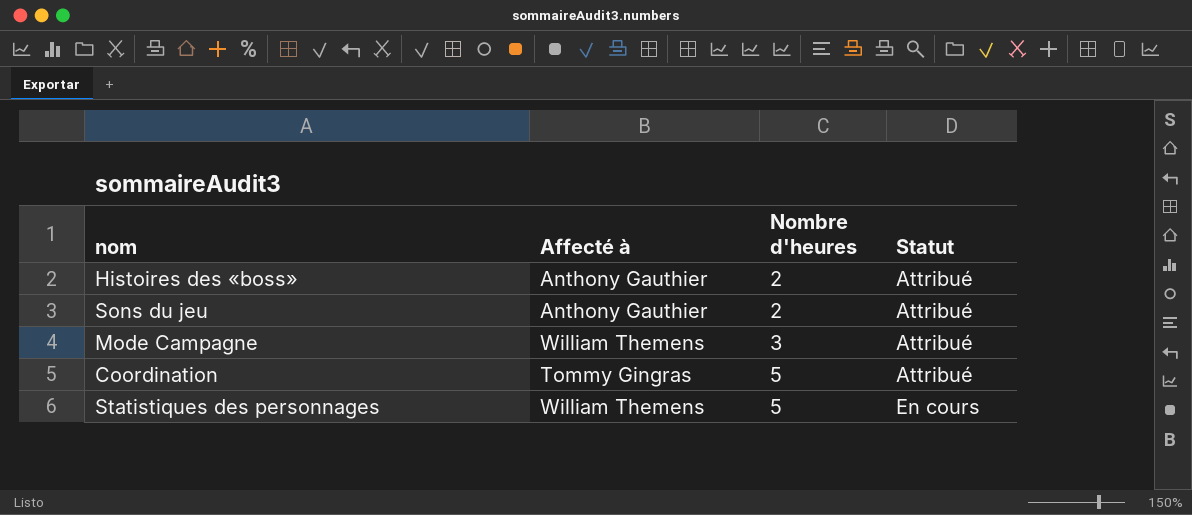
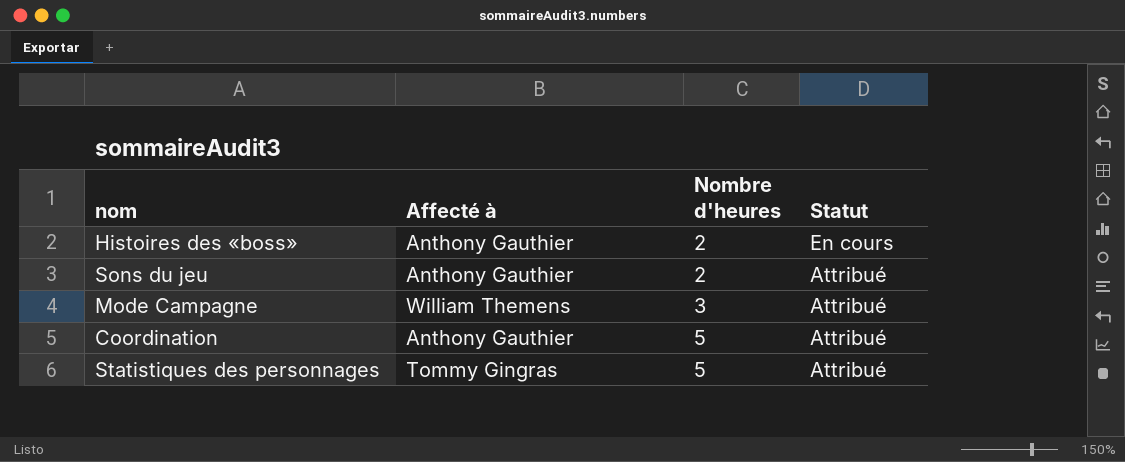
Histoires des «boss» | Statut: Attribué -> En cours
Coordination | Affecté à: Tommy Gingras -> Anthony Gauthier
Statistiques des personnages | Affecté à: William Themens -> Tommy Gingras
Statistiques des personnages | Statut: En cours -> Attribué

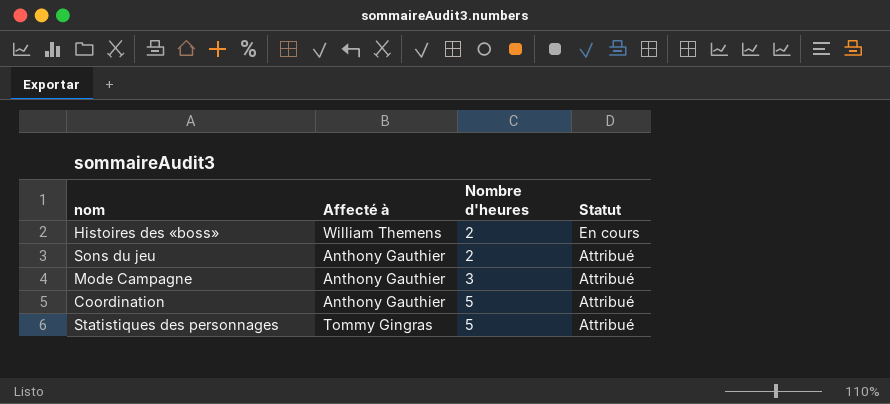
Histoires des «boss» | Affecté à: Anthony Gauthier -> William Themens
Mode Campagne | Affecté à: William Themens -> Anthony Gauthier

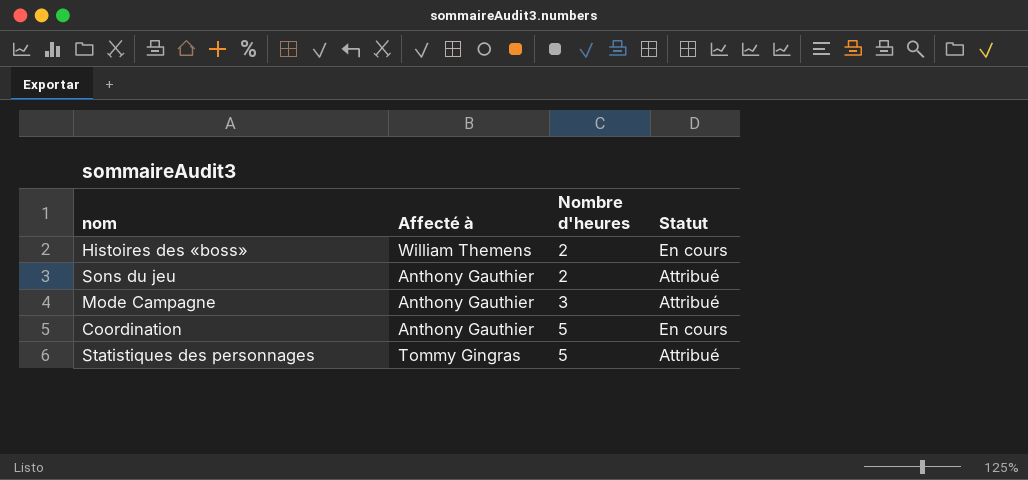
Coordination | Statut: Attribué -> En cours

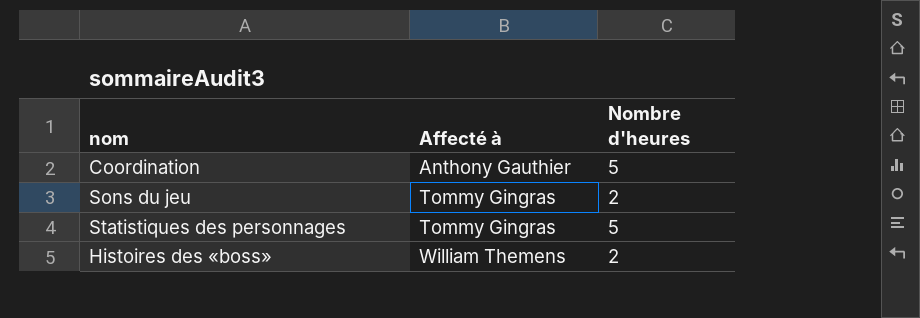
row order: Nombre d'heures ascending -> Affecté à ascending
column Statut | position: 4 -> none
row Mode Campagne: Anthony Gauthier | 3 | Attribué -> none
Sons du jeu | Affecté à: Anthony Gauthier -> Tommy Gingras

